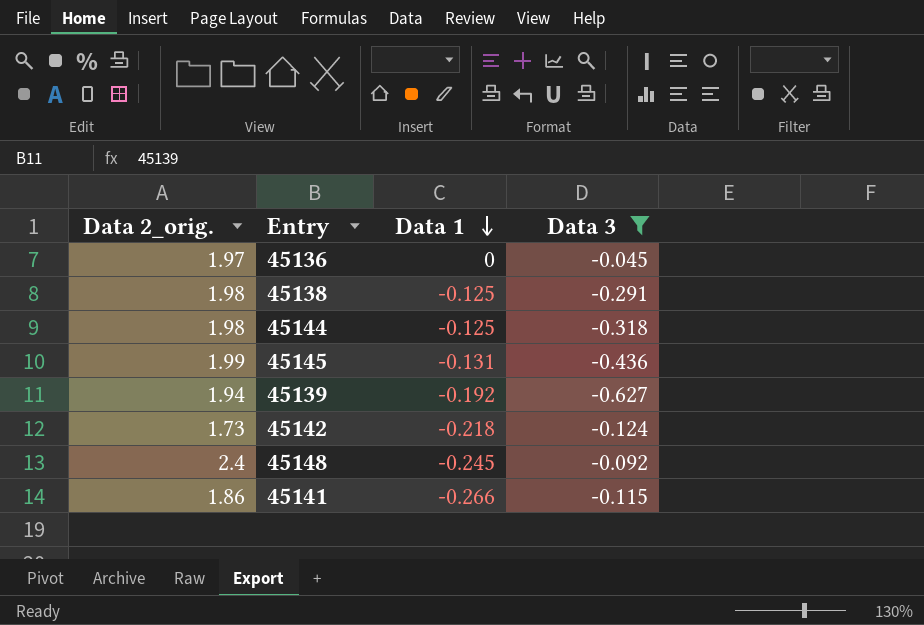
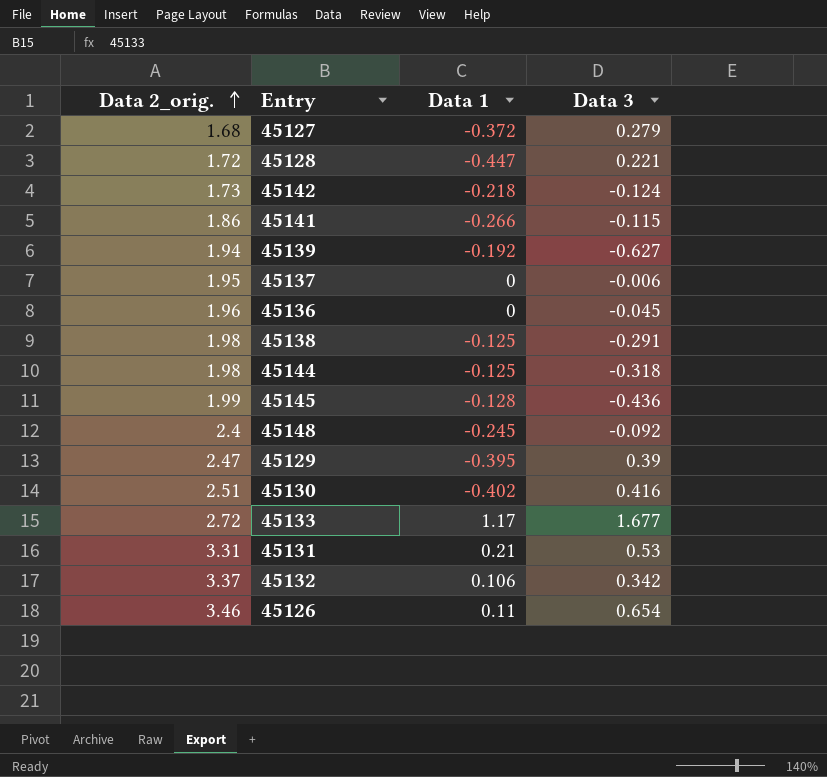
filter: Data 3 <= -0.045 -> none
row order: Data 1 descending -> Data 2_orig. ascending
45136 | Data 2_orig.: 1.97 -> 1.96
45145 | Data 1: -0.131 -> -0.128

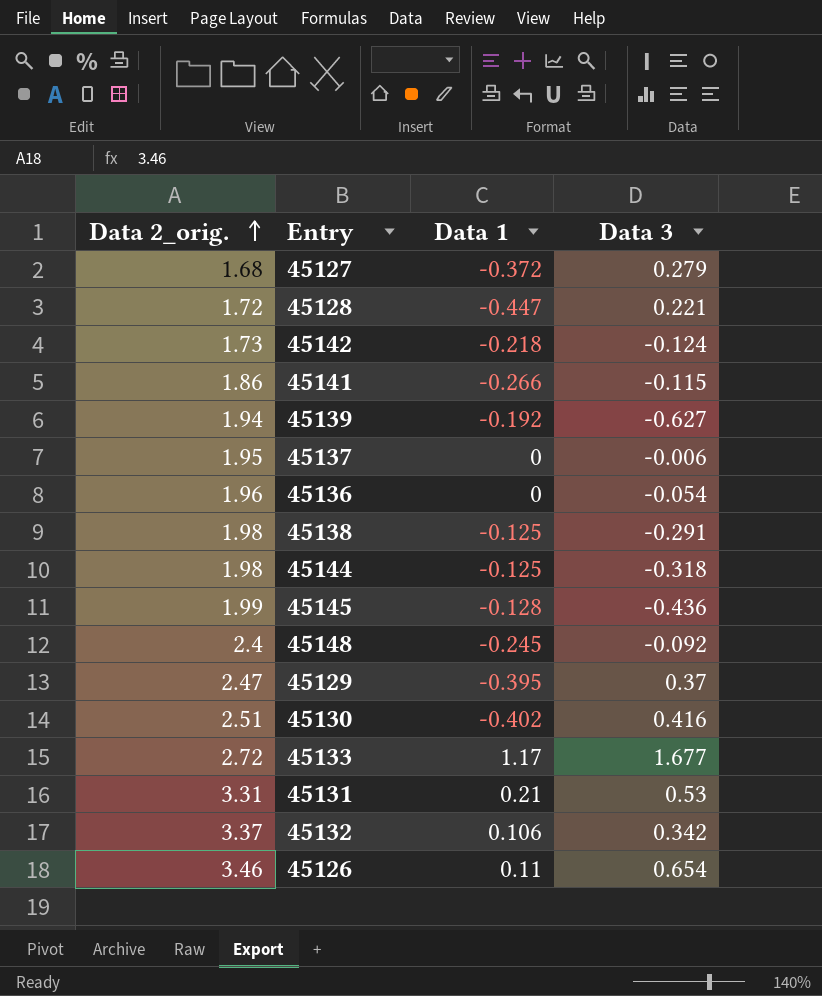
45136 | Data 3: -0.045 -> -0.054
45129 | Data 3: 0.39 -> 0.37

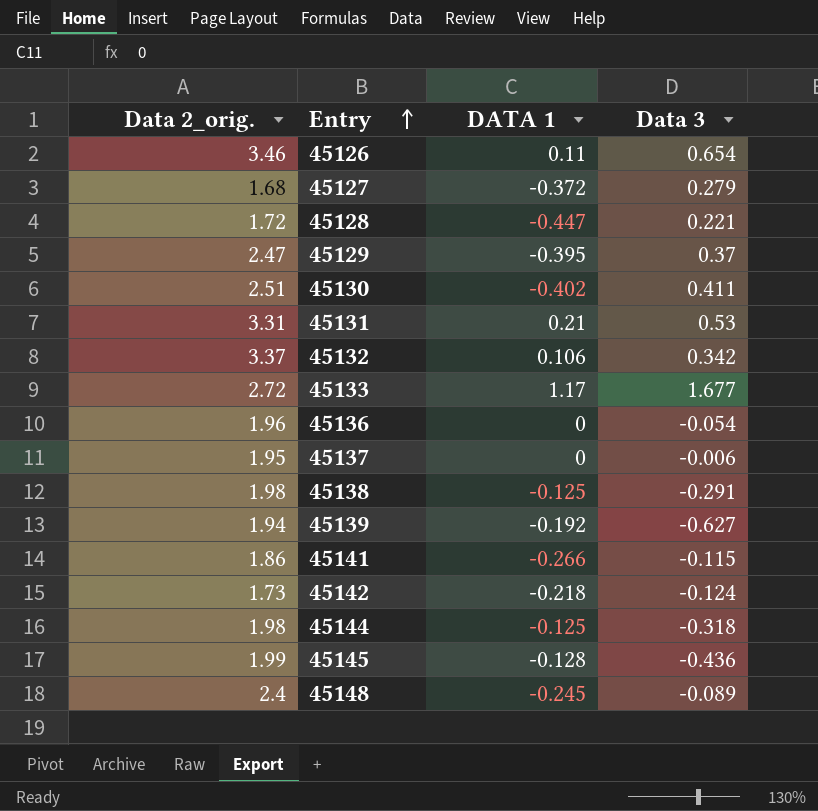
row order: Data 2_orig. ascending -> Entry ascending
column name: Data 1 -> DATA 1
45130 | Data 3: 0.416 -> 0.411
45148 | Data 3: -0.092 -> -0.089

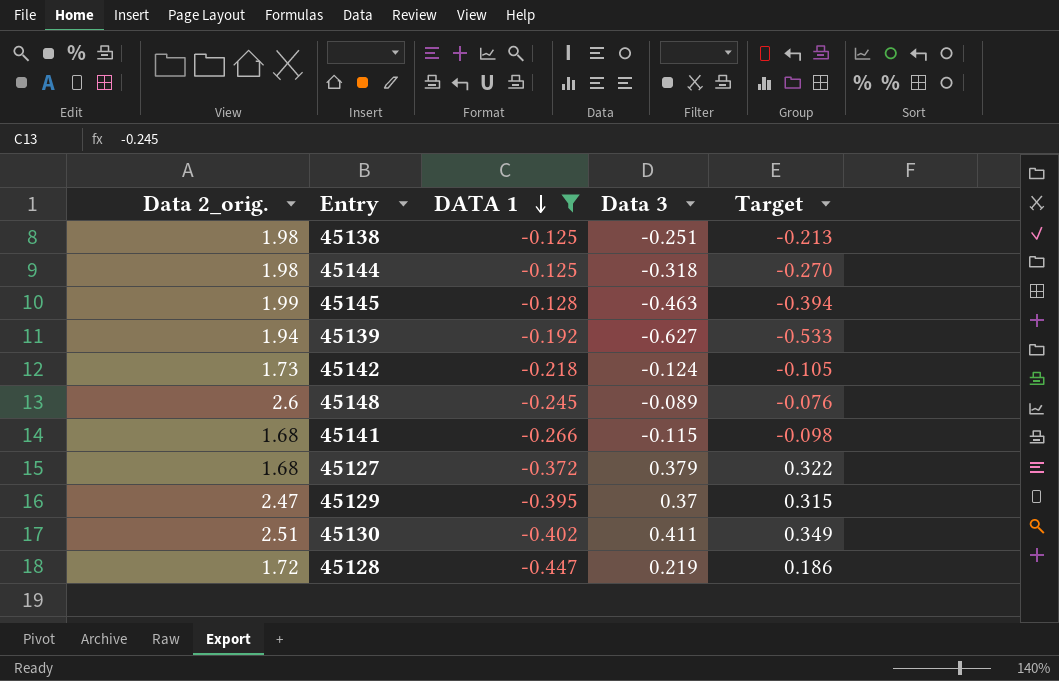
filter: none -> DATA 1 <= -0.125
row order: Entry ascending -> DATA 1 descending
column Target | formula: none -> [Data 3] * 0.85
45138 | Data 3: -0.291 -> -0.251
45145 | Data 3: -0.436 -> -0.463
45148 | Data 2_orig.: 2.4 -> 2.6
45141 | Data 2_orig.: 1.86 -> 1.68
45127 | Data 3: 0.279 -> 0.379
45128 | Data 3: 0.221 -> 0.219

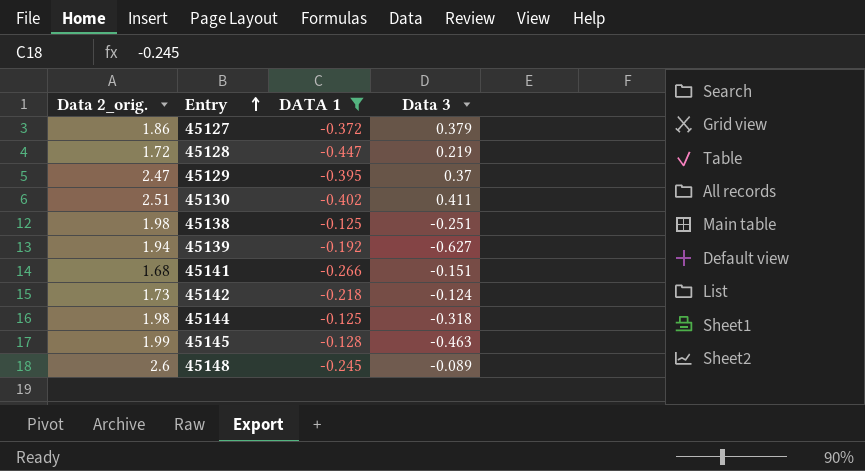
row order: DATA 1 descending -> Entry ascending
column Target | formula: [Data 3] * 0.85 -> none
45127 | Data 2_orig.: 1.68 -> 1.86
45141 | Data 3: -0.115 -> -0.151

